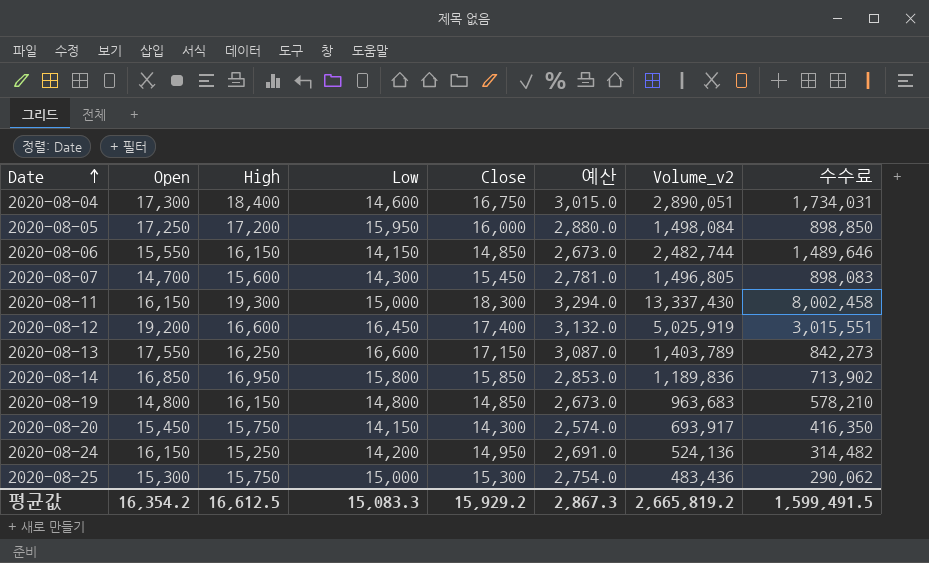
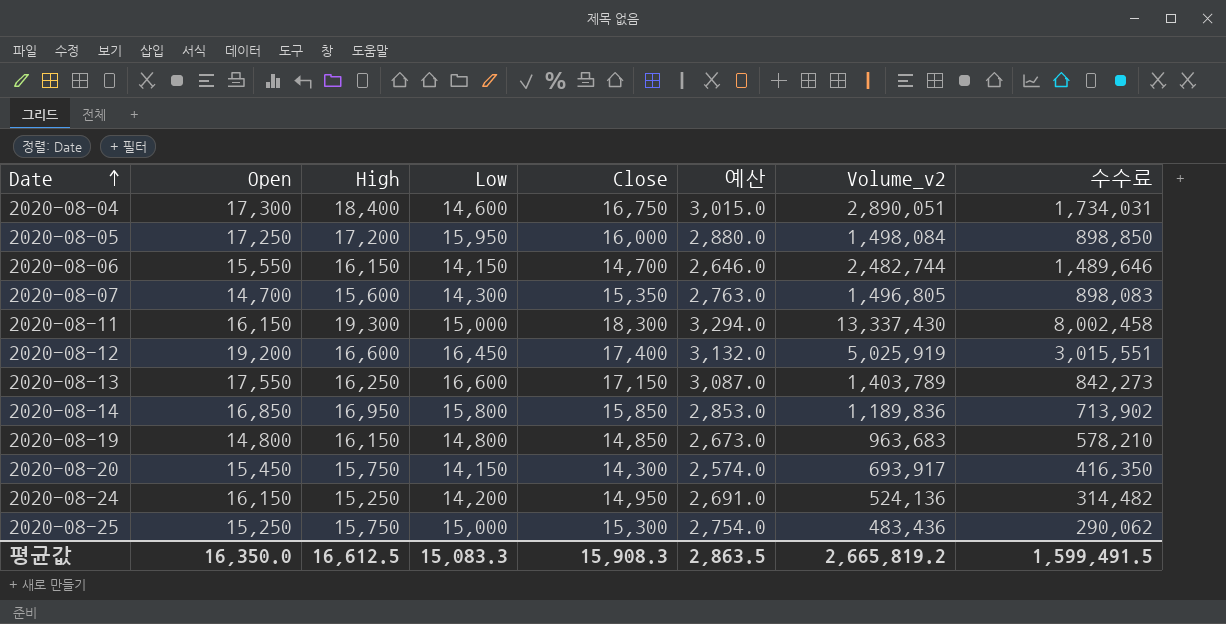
2020-08-06 | Close: 14,850 -> 14,700
2020-08-06 | 예산: 2,673.0 -> 2,646.0
2020-08-07 | Close: 15,450 -> 15,350
2020-08-07 | 예산: 2,781.0 -> 2,763.0
2020-08-25 | Open: 15,300 -> 15,250
평균값 | Open: 16,354.2 -> 16,350.0
평균값 | Close: 15,929.2 -> 15,908.3
평균값 | 예산: 2,867.3 -> 2,863.5

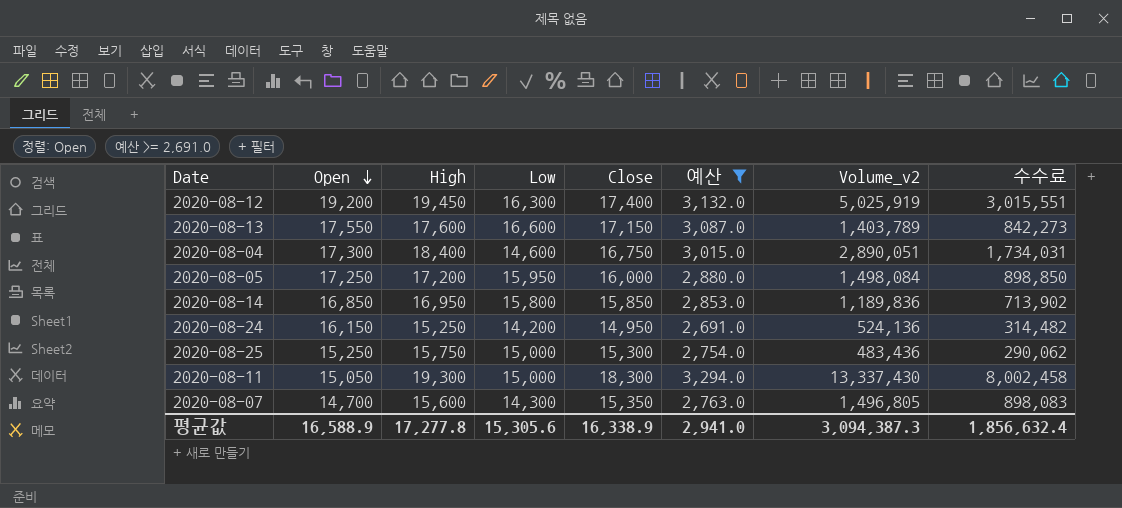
filter: none -> 예산 >= 2,691.0
row order: Date ascending -> Open descending
2020-08-12 | High: 16,600 -> 19,450
2020-08-12 | Low: 16,450 -> 16,300
2020-08-13 | High: 16,250 -> 17,600
2020-08-11 | Open: 16,150 -> 15,050
평균값 | Open: 16,350.0 -> 16,588.9
평균값 | High: 16,612.5 -> 17,277.8
평균값 | Low: 15,083.3 -> 15,305.6
평균값 | Close: 15,908.3 -> 16,338.9
평균값 | 예산: 2,863.5 -> 2,941.0
평균값 | Volume_v2: 2,665,819.2 -> 3,094,387.3
평균값 | 수수료: 1,599,491.5 -> 1,856,632.4

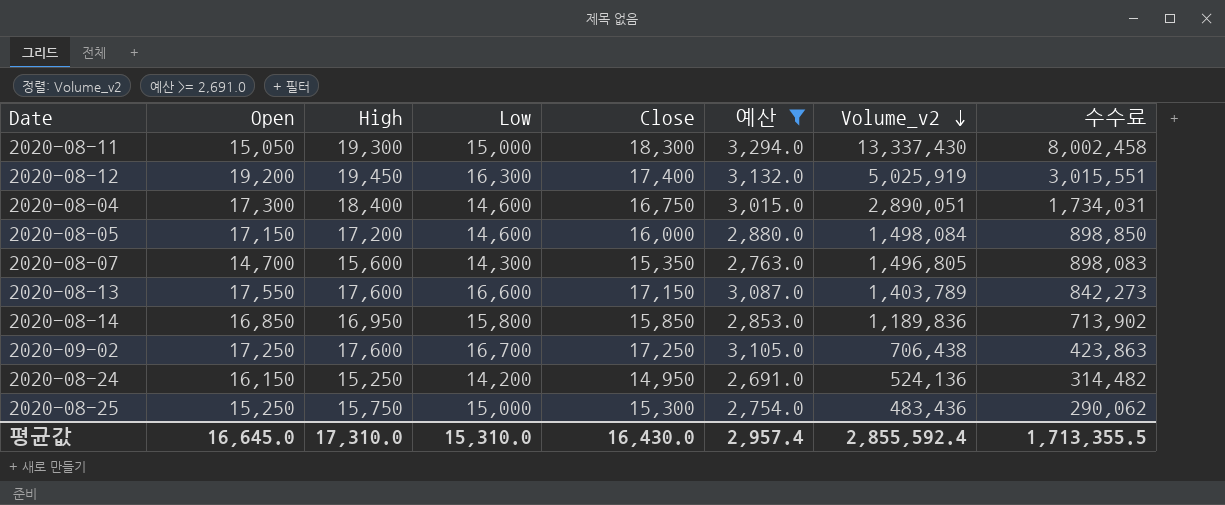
row order: Open descending -> Volume_v2 descending
2020-08-05 | Open: 17,250 -> 17,150
2020-08-05 | Low: 15,950 -> 14,600
row 2020-09-02: none -> 17,250 | 17,600 | 16,700 | 17,250 | 3,105.0 | 706,438 | 423,863
평균값 | Open: 16,588.9 -> 16,645.0
평균값 | High: 17,277.8 -> 17,310.0
평균값 | Low: 15,305.6 -> 15,310.0
평균값 | Close: 16,338.9 -> 16,430.0
평균값 | 예산: 2,941.0 -> 2,957.4
평균값 | Volume_v2: 3,094,387.3 -> 2,855,592.4
평균값 | 수수료: 1,856,632.4 -> 1,713,355.5

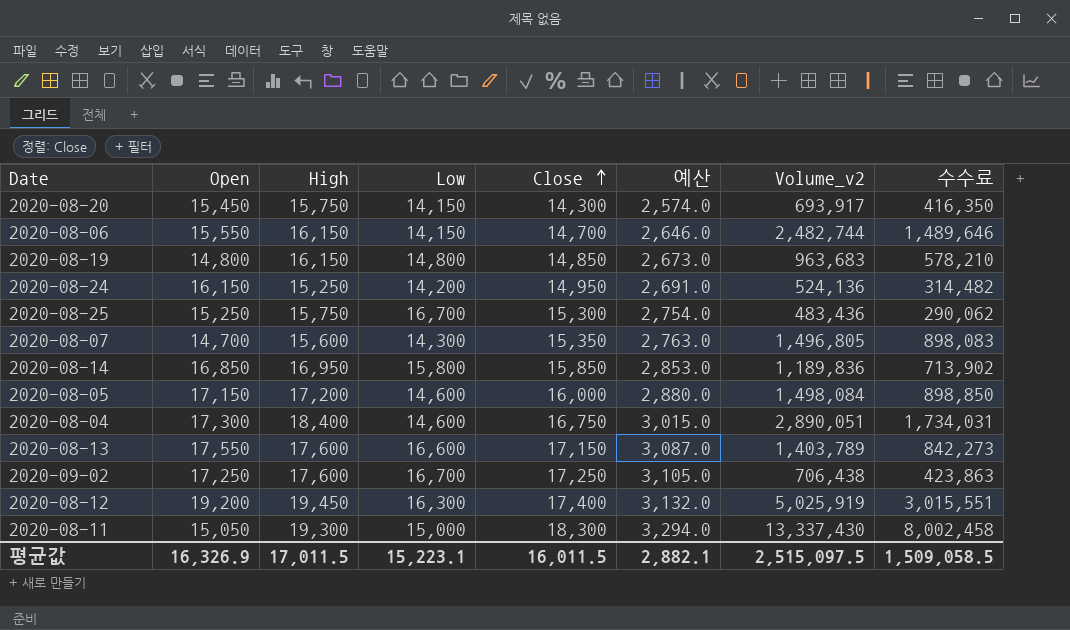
filter: 예산 >= 2,691.0 -> none
row order: Volume_v2 descending -> Close ascending
2020-08-25 | Low: 15,000 -> 16,700
평균값 | Open: 16,645.0 -> 16,326.9
평균값 | High: 17,310.0 -> 17,011.5
평균값 | Low: 15,310.0 -> 15,223.1
평균값 | Close: 16,430.0 -> 16,011.5
평균값 | 예산: 2,957.4 -> 2,882.1
평균값 | Volume_v2: 2,855,592.4 -> 2,515,097.5
평균값 | 수수료: 1,713,355.5 -> 1,509,058.5

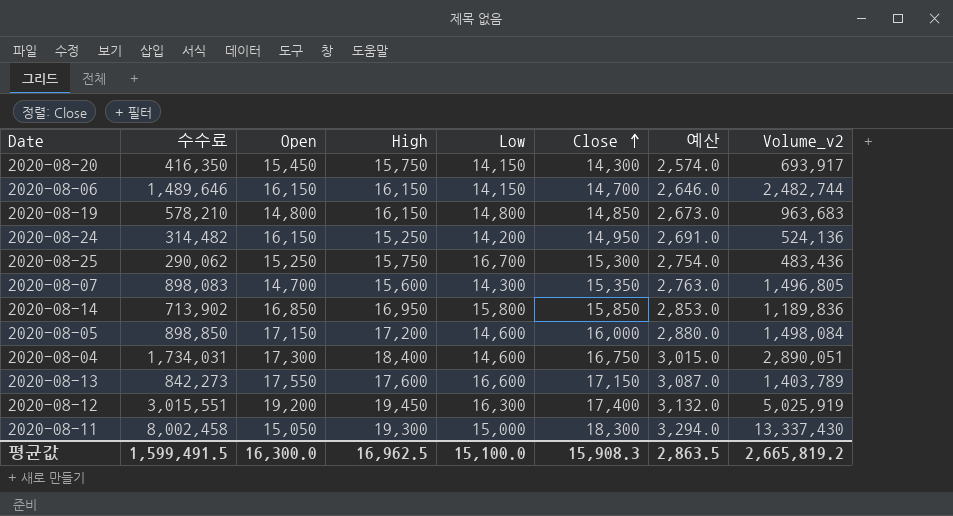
column 수수료 | position: 8 -> 2
row 2020-09-02: 17,250 | 17,600 | 16,700 | 17,250 | 3,105.0 | 706,438 | 423,863 -> none
2020-08-06 | Open: 15,550 -> 16,150
평균값 | 수수료: 1,509,058.5 -> 1,599,491.5
평균값 | Open: 16,326.9 -> 16,300.0
평균값 | High: 17,011.5 -> 16,962.5
평균값 | Low: 15,223.1 -> 15,100.0
평균값 | Close: 16,011.5 -> 15,908.3
평균값 | 예산: 2,882.1 -> 2,863.5
평균값 | Volume_v2: 2,515,097.5 -> 2,665,819.2

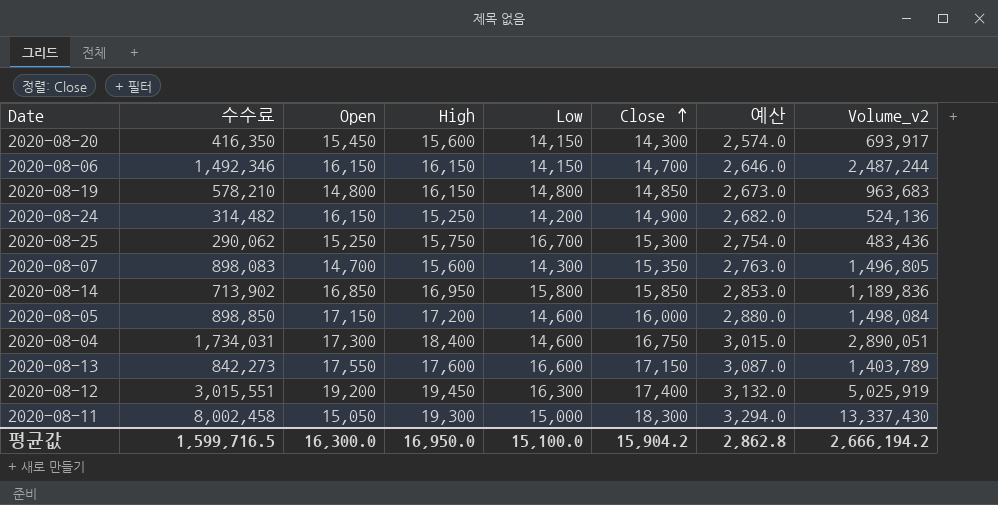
2020-08-20 | High: 15,750 -> 15,600
2020-08-06 | 수수료: 1,489,646 -> 1,492,346
2020-08-06 | Volume_v2: 2,482,744 -> 2,487,244
2020-08-24 | Close: 14,950 -> 14,900
2020-08-24 | 예산: 2,691.0 -> 2,682.0
평균값 | 수수료: 1,599,491.5 -> 1,599,716.5
평균값 | High: 16,962.5 -> 16,950.0
평균값 | Close: 15,908.3 -> 15,904.2
평균값 | 예산: 2,863.5 -> 2,862.8
평균값 | Volume_v2: 2,665,819.2 -> 2,666,194.2

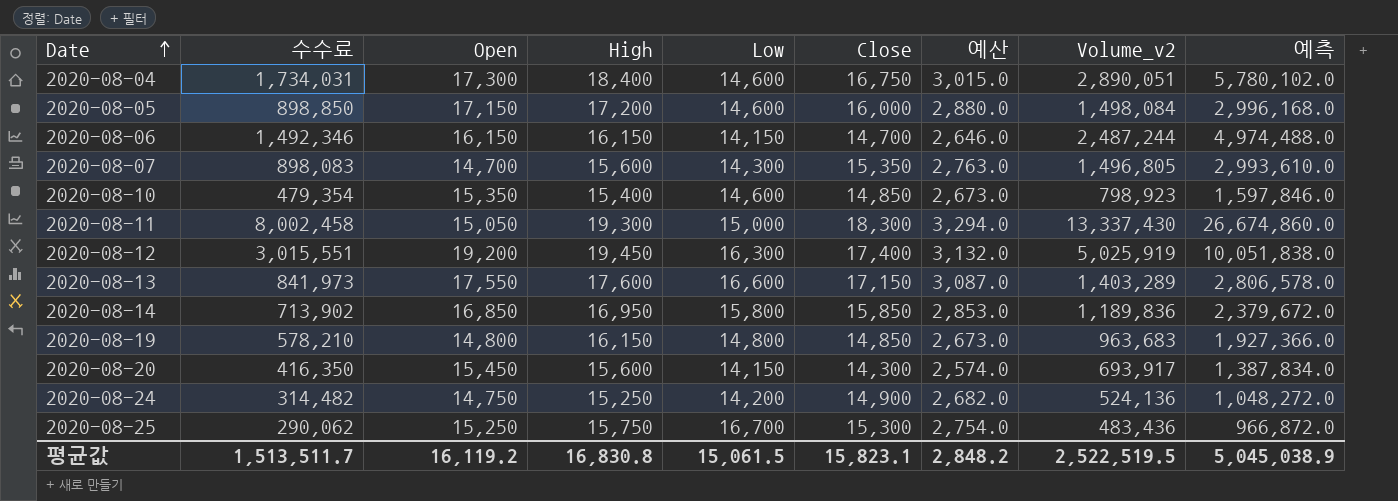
row order: Close ascending -> Date ascending
column 예측 | formula: none -> [Volume_v2] * 2
row 2020-08-10: none -> 479,354 | 15,350 | 15,400 | 14,600 | 14,850 | 2,673.0 | 798,923 | 1,597,846.0
2020-08-13 | 수수료: 842,273 -> 841,973
2020-08-13 | Volume_v2: 1,403,789 -> 1,403,289
2020-08-24 | Open: 16,150 -> 14,750
평균값 | 수수료: 1,599,716.5 -> 1,513,511.7
평균값 | Open: 16,300.0 -> 16,119.2
평균값 | High: 16,950.0 -> 16,830.8
평균값 | Low: 15,100.0 -> 15,061.5
평균값 | Close: 15,904.2 -> 15,823.1
평균값 | 예산: 2,862.8 -> 2,848.2
평균값 | Volume_v2: 2,666,194.2 -> 2,522,519.5

